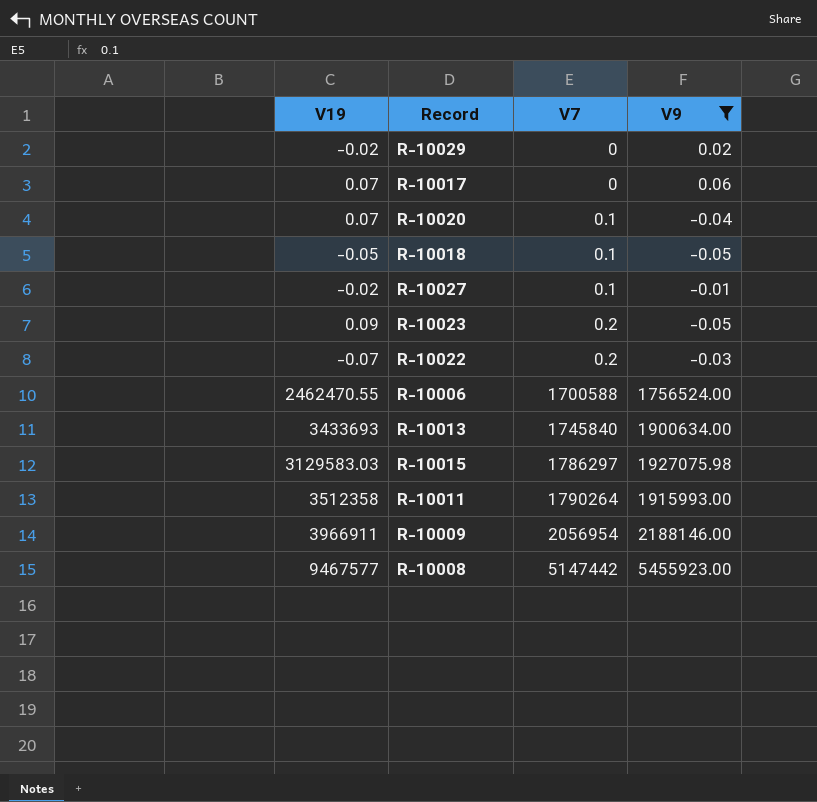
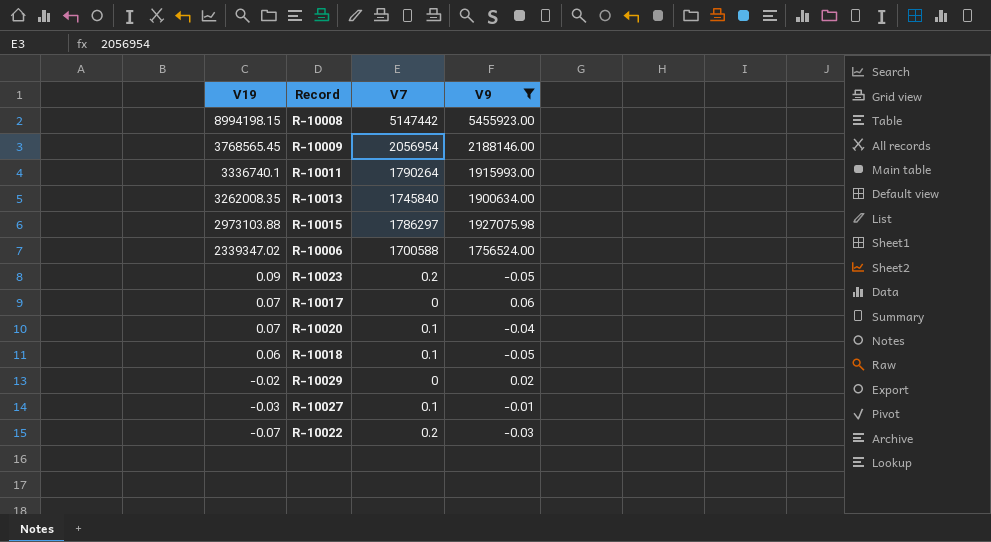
row order: V7 ascending -> V19 descending
R-10008 | V19: 9467577 -> 8994198.15
R-10009 | V19: 3966911 -> 3768565.45
R-10011 | V19: 3512358 -> 3336740.1
R-10013 | V19: 3433693 -> 3262008.35
R-10015 | V19: 3129583.03 -> 2973103.88
R-10006 | V19: 2462470.55 -> 2339347.02
R-10018 | V19: -0.05 -> 0.06
R-10027 | V19: -0.02 -> -0.03

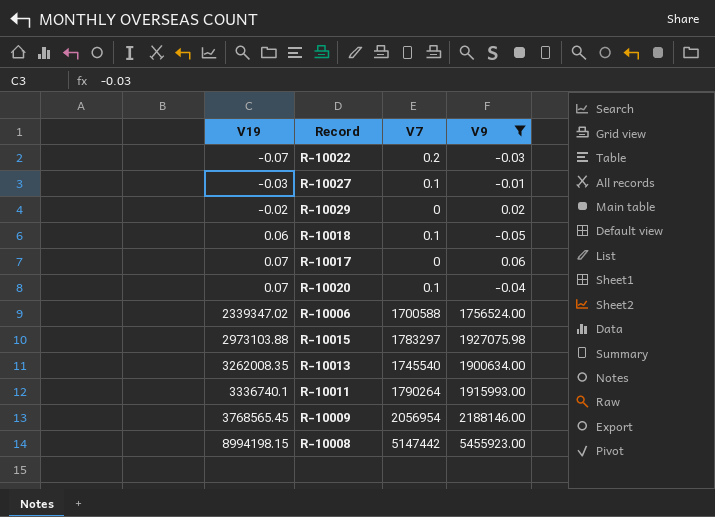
row order: V19 descending -> V19 ascending
row R-10023: 0.09 | 0.2 | -0.05 -> none
R-10015 | V7: 1786297 -> 1783297
R-10013 | V7: 1745840 -> 1745540

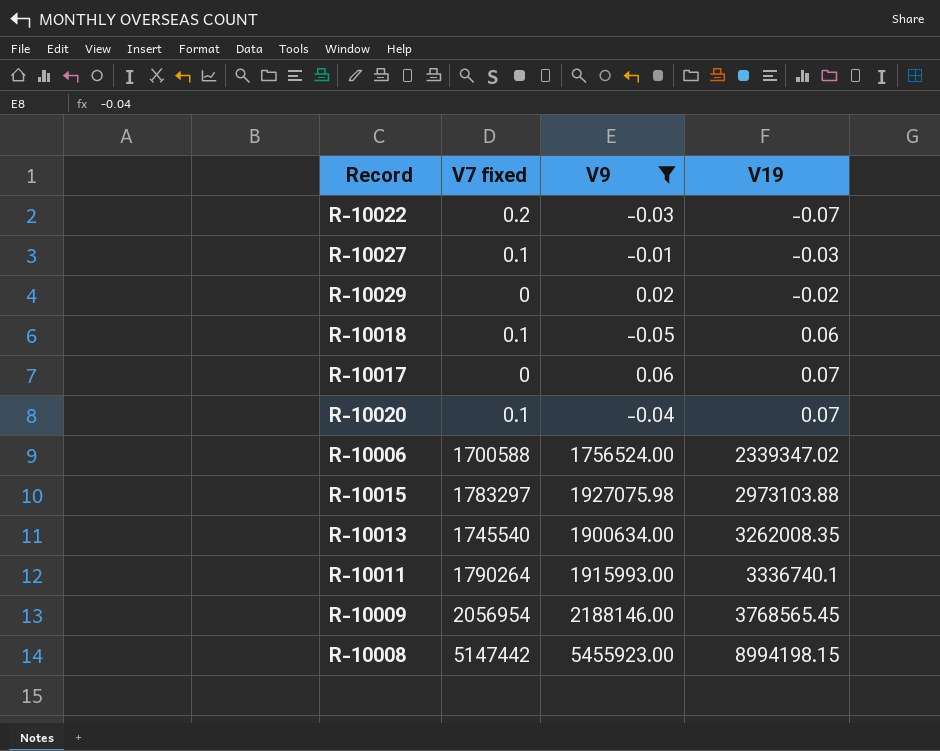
column name: V7 -> V7 fixed
column V19 | position: 1 -> 4

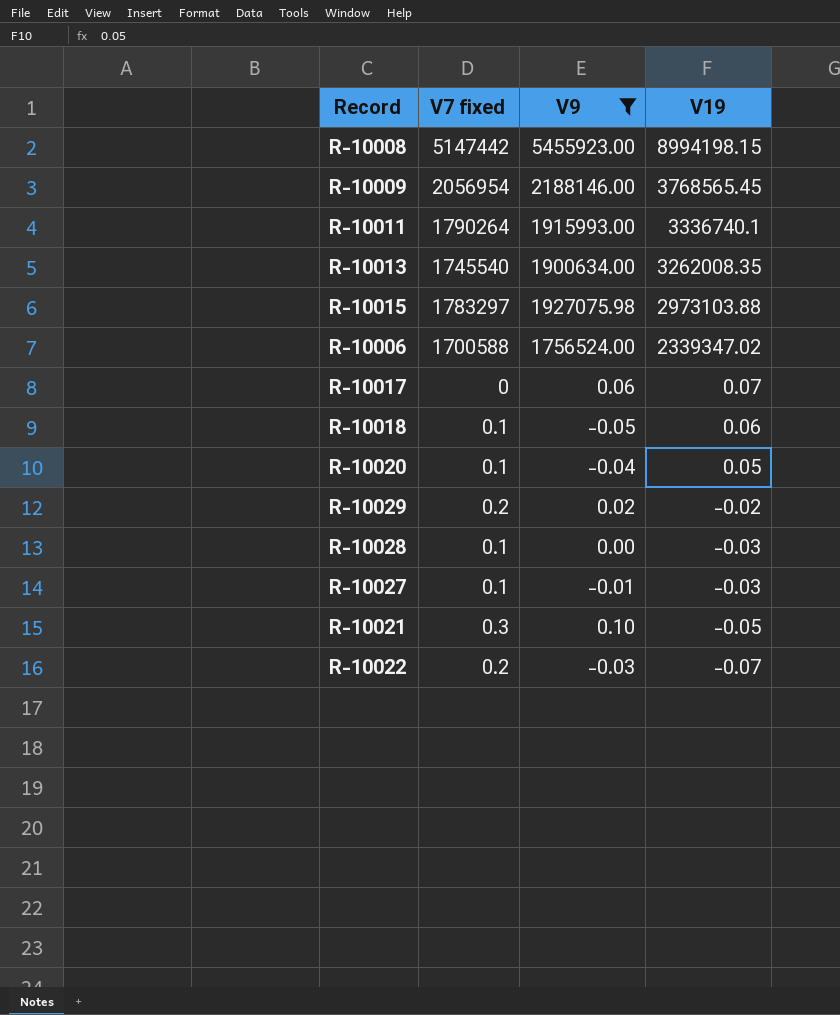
row order: V19 ascending -> V19 descending
R-10020 | V19: 0.07 -> 0.05
R-10029 | V7 fixed: 0 -> 0.2
row R-10028: none -> 0.1 | 0.00 | -0.03
row R-10021: none -> 0.3 | 0.10 | -0.05

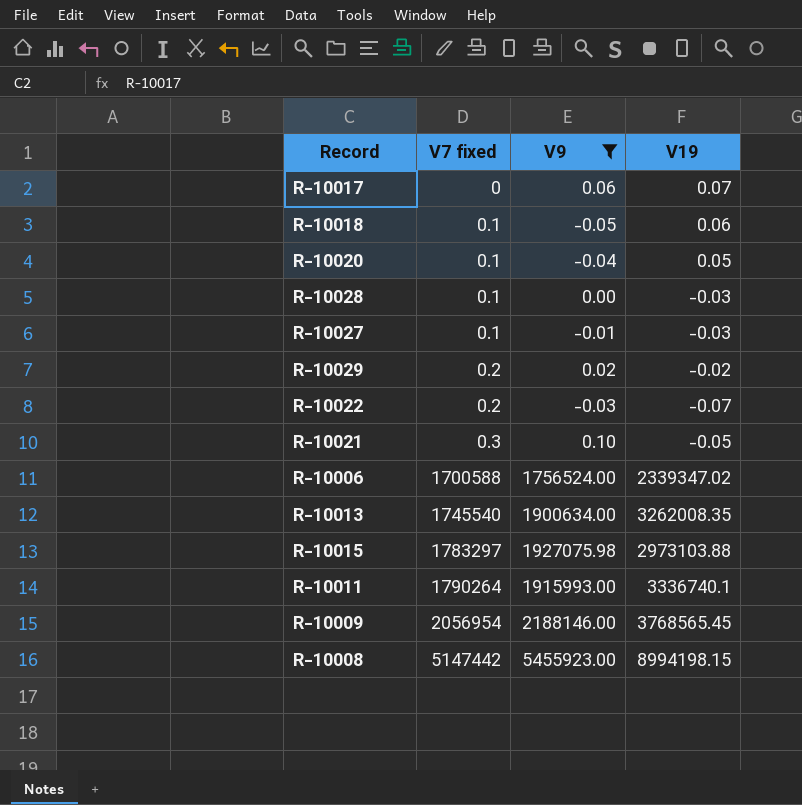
row order: V19 descending -> V7 fixed ascending

